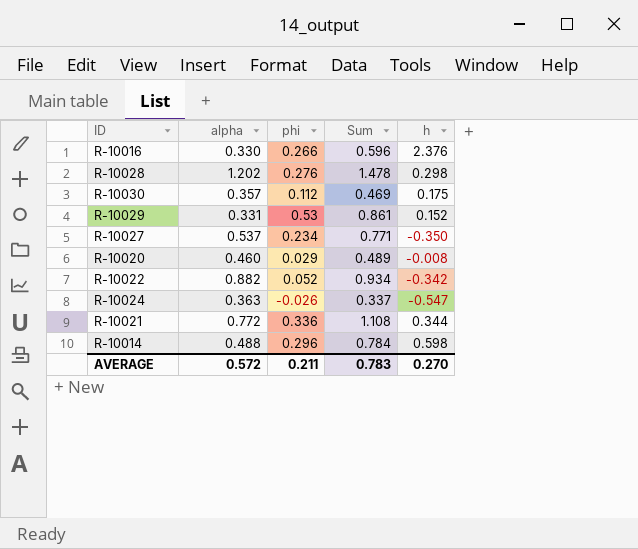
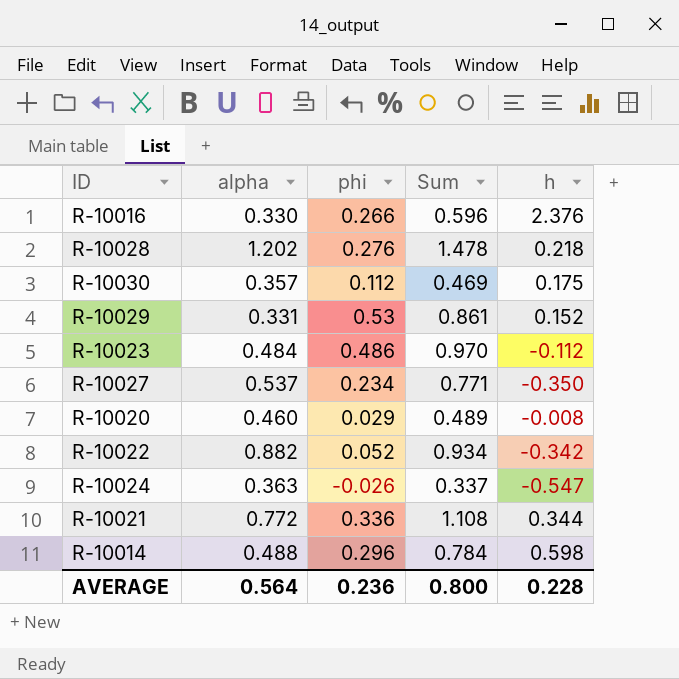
R-10028 | h: 0.298 -> 0.218
row R-10023: none -> 0.484 | 0.486 | 0.970 | -0.112
AVERAGE | alpha: 0.572 -> 0.564
AVERAGE | phi: 0.211 -> 0.236
AVERAGE | Sum: 0.783 -> 0.800
AVERAGE | h: 0.270 -> 0.228

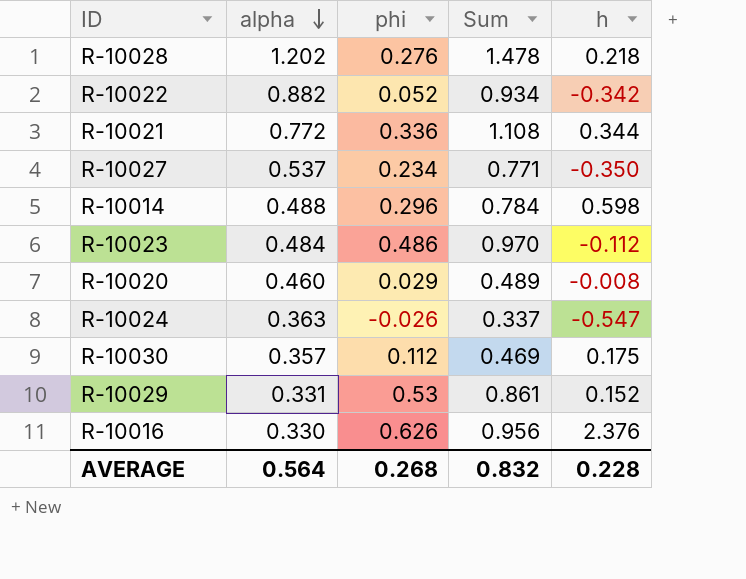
row order: none -> alpha descending
R-10016 | phi: 0.266 -> 0.626
R-10016 | Sum: 0.596 -> 0.956
AVERAGE | phi: 0.236 -> 0.268
AVERAGE | Sum: 0.800 -> 0.832

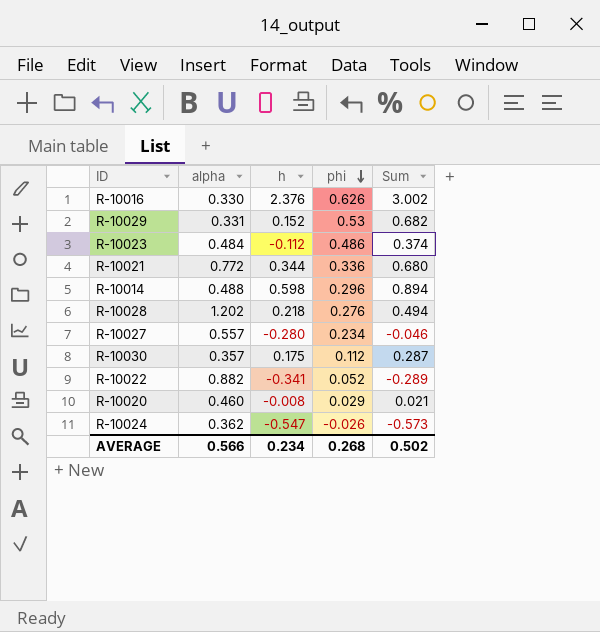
row order: alpha descending -> phi descending
column h | position: 5 -> 3
column Sum | formula: [alpha] + [phi] -> [h] + [phi]
R-10027 | alpha: 0.537 -> 0.557
R-10027 | h: -0.350 -> -0.280
R-10022 | h: -0.342 -> -0.341
R-10024 | alpha: 0.363 -> 0.362
AVERAGE | alpha: 0.564 -> 0.566
AVERAGE | h: 0.228 -> 0.234
AVERAGE | Sum: 0.832 -> 0.502

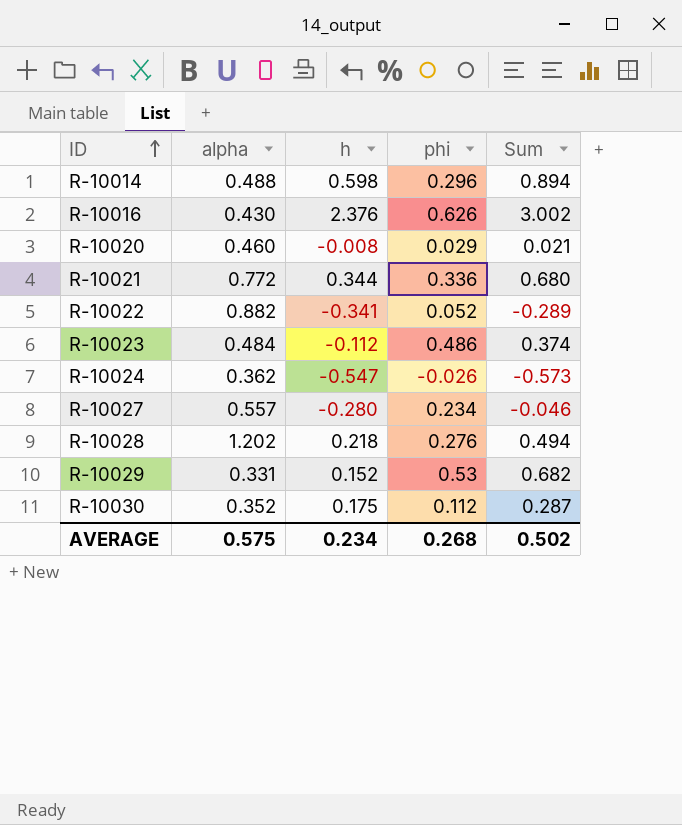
row order: phi descending -> ID ascending
R-10016 | alpha: 0.330 -> 0.430
R-10030 | alpha: 0.357 -> 0.352
AVERAGE | alpha: 0.566 -> 0.575

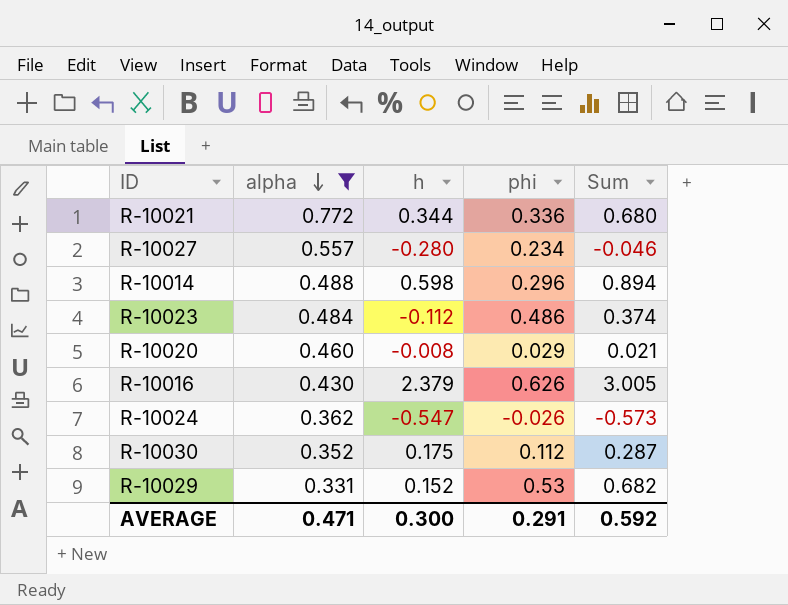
filter: none -> alpha <= 0.772
row order: ID ascending -> alpha descending
R-10016 | h: 2.376 -> 2.379
R-10016 | Sum: 3.002 -> 3.005
AVERAGE | alpha: 0.575 -> 0.471
AVERAGE | h: 0.234 -> 0.300
AVERAGE | phi: 0.268 -> 0.291
AVERAGE | Sum: 0.502 -> 0.592

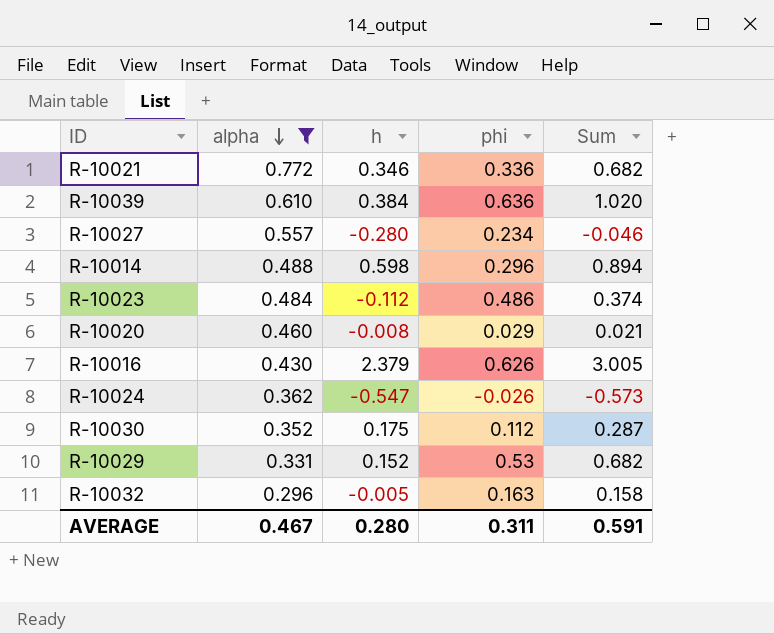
R-10021 | h: 0.344 -> 0.346
R-10021 | Sum: 0.680 -> 0.682
row R-10039: none -> 0.610 | 0.384 | 0.636 | 1.020
row R-10032: none -> 0.296 | -0.005 | 0.163 | 0.158
AVERAGE | alpha: 0.471 -> 0.467
AVERAGE | h: 0.300 -> 0.280
AVERAGE | phi: 0.291 -> 0.311
AVERAGE | Sum: 0.592 -> 0.591

